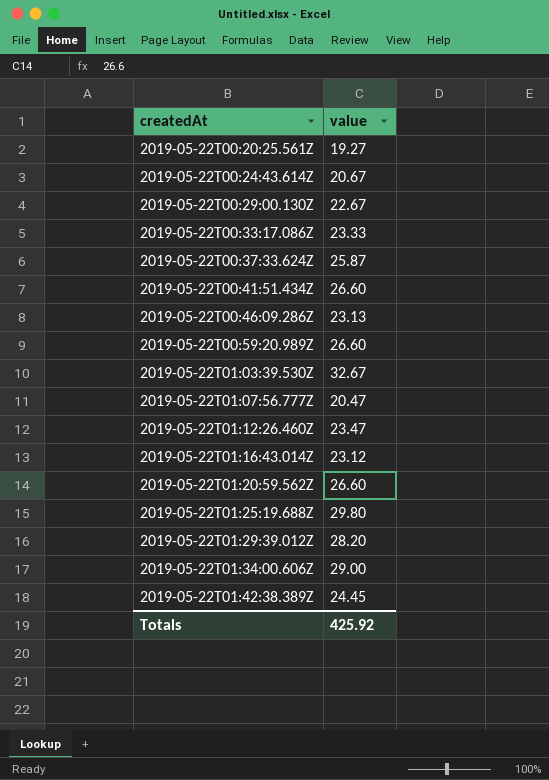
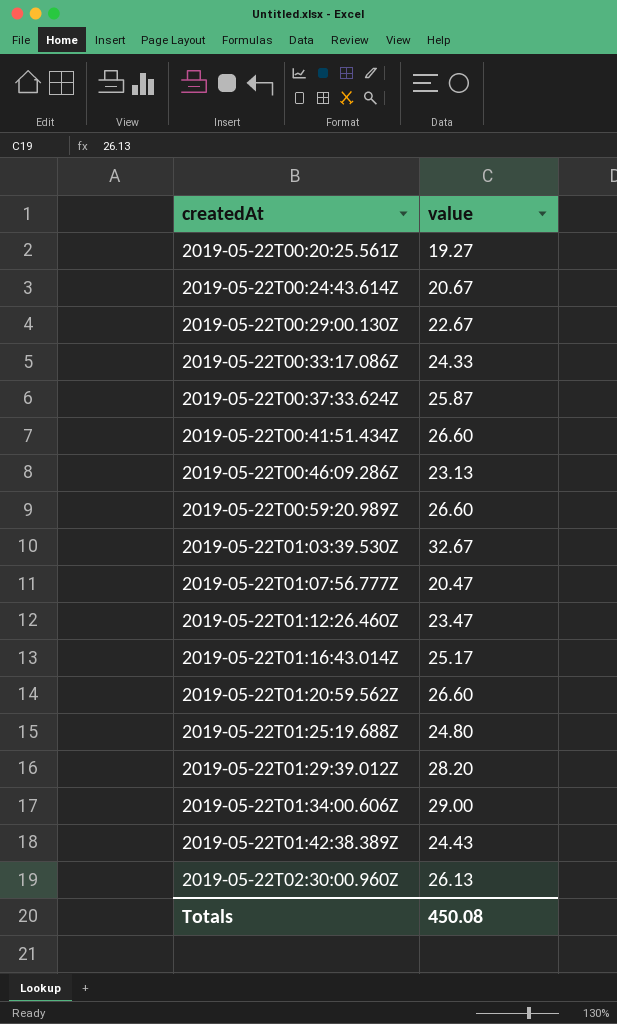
2019-05-22T00:33:17.086Z | value: 23.33 -> 24.33
2019-05-22T01:16:43.014Z | value: 23.12 -> 25.17
2019-05-22T01:25:19.688Z | value: 29.80 -> 24.80
2019-05-22T01:42:38.389Z | value: 24.45 -> 24.43
row 2019-05-22T02:30:00.960Z: none -> 26.13
Totals | value: 425.92 -> 450.08

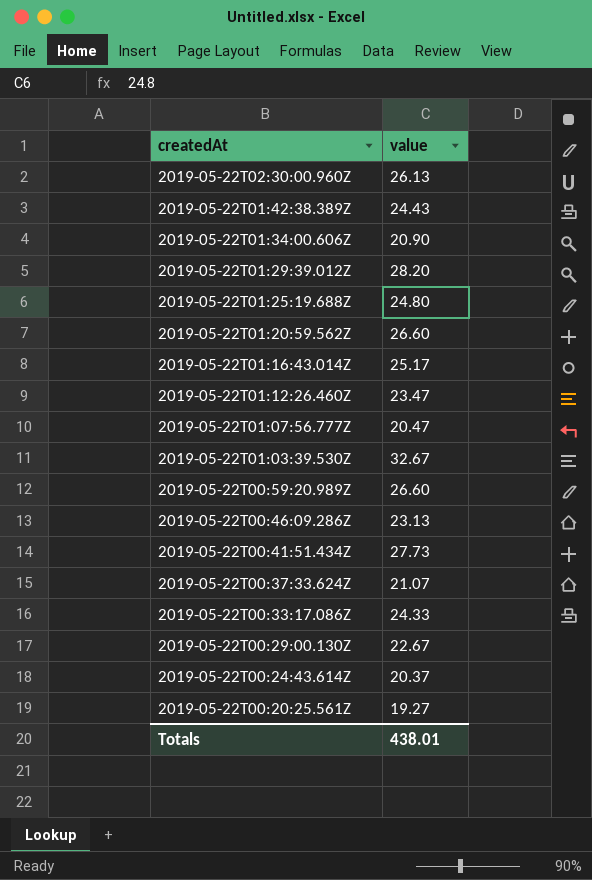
row order: createdAt ascending -> createdAt descending
2019-05-22T01:34:00.606Z | value: 29.00 -> 20.90
2019-05-22T00:41:51.434Z | value: 26.60 -> 27.73
2019-05-22T00:37:33.624Z | value: 25.87 -> 21.07
2019-05-22T00:24:43.614Z | value: 20.67 -> 20.37
Totals | value: 450.08 -> 438.01

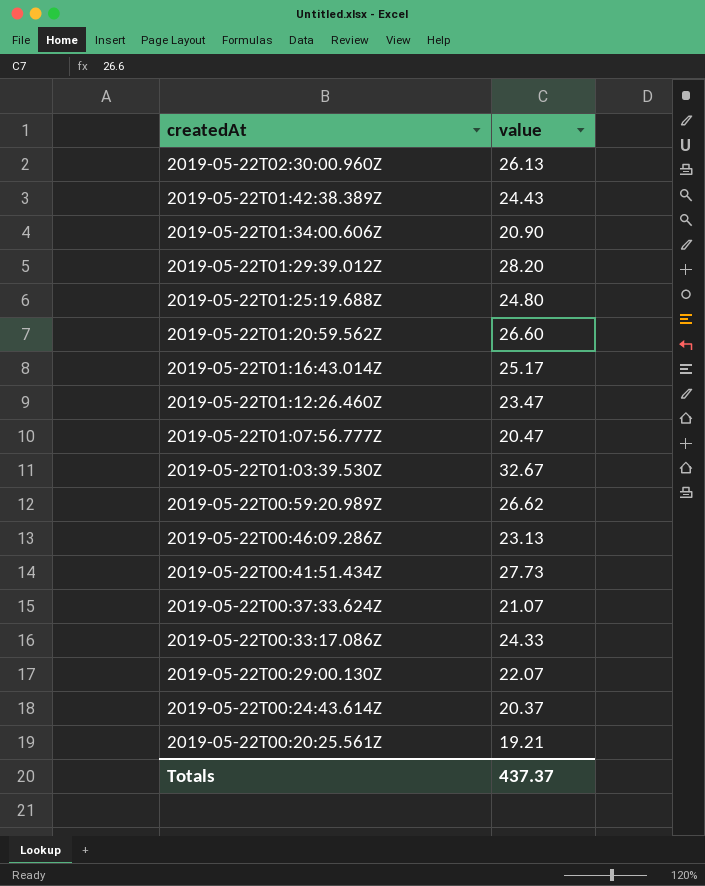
2019-05-22T00:59:20.989Z | value: 26.60 -> 26.62
2019-05-22T00:29:00.130Z | value: 22.67 -> 22.07
2019-05-22T00:20:25.561Z | value: 19.27 -> 19.21
Totals | value: 438.01 -> 437.37

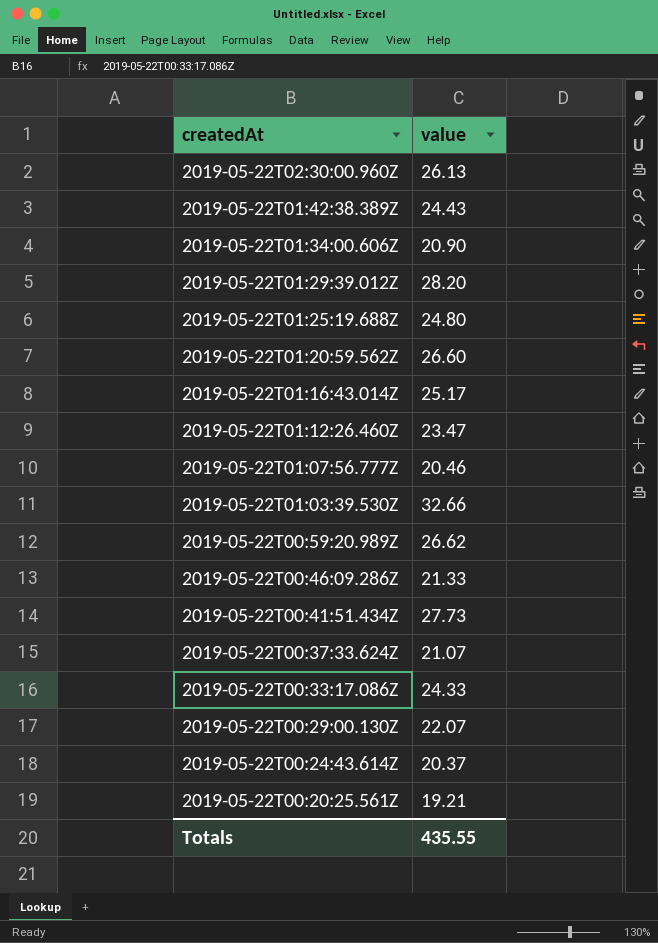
2019-05-22T01:07:56.777Z | value: 20.47 -> 20.46
2019-05-22T01:03:39.530Z | value: 32.67 -> 32.66
2019-05-22T00:46:09.286Z | value: 23.13 -> 21.33
Totals | value: 437.37 -> 435.55

